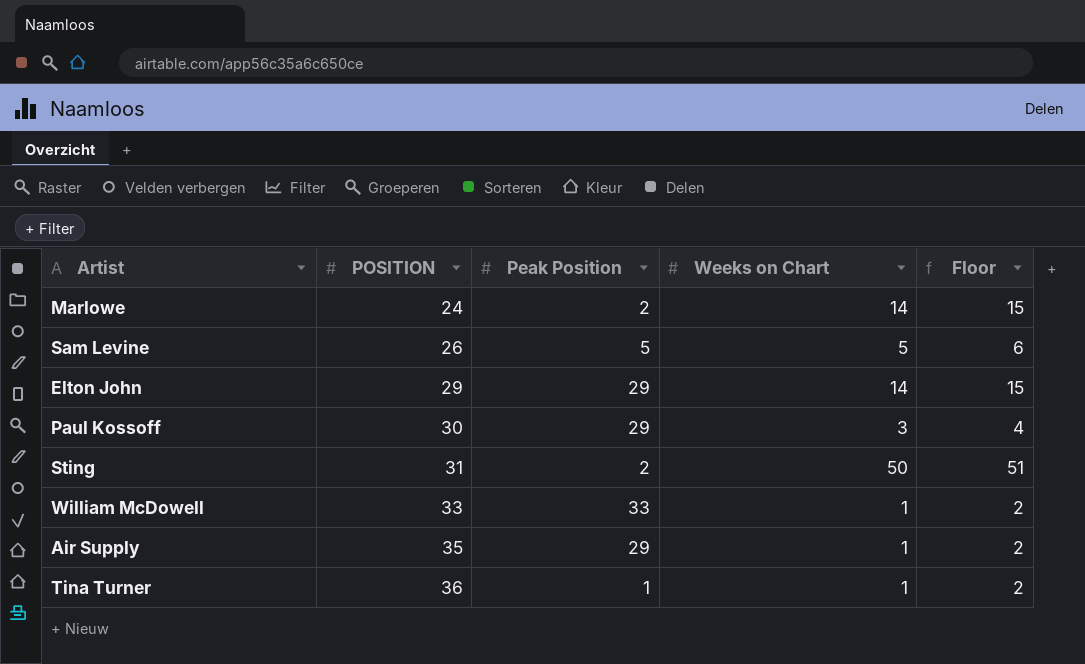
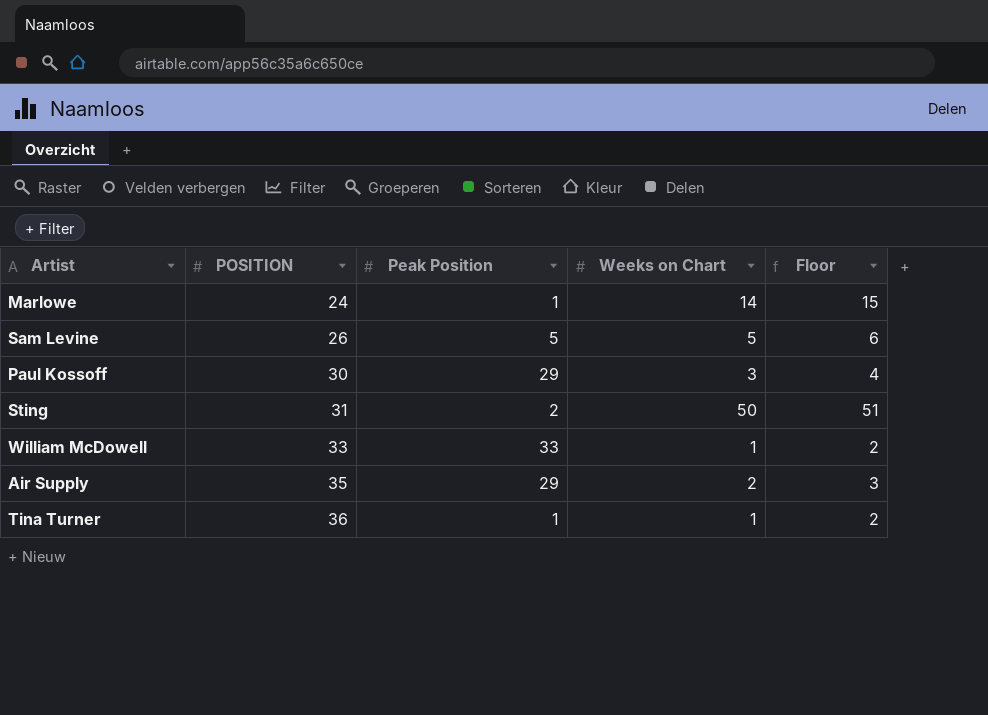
row Elton John: 29 | 29 | 14 | 15 -> none
Marlowe | Peak Position: 2 -> 1
Air Supply | Weeks on Chart: 1 -> 2
Air Supply | Floor: 2 -> 3

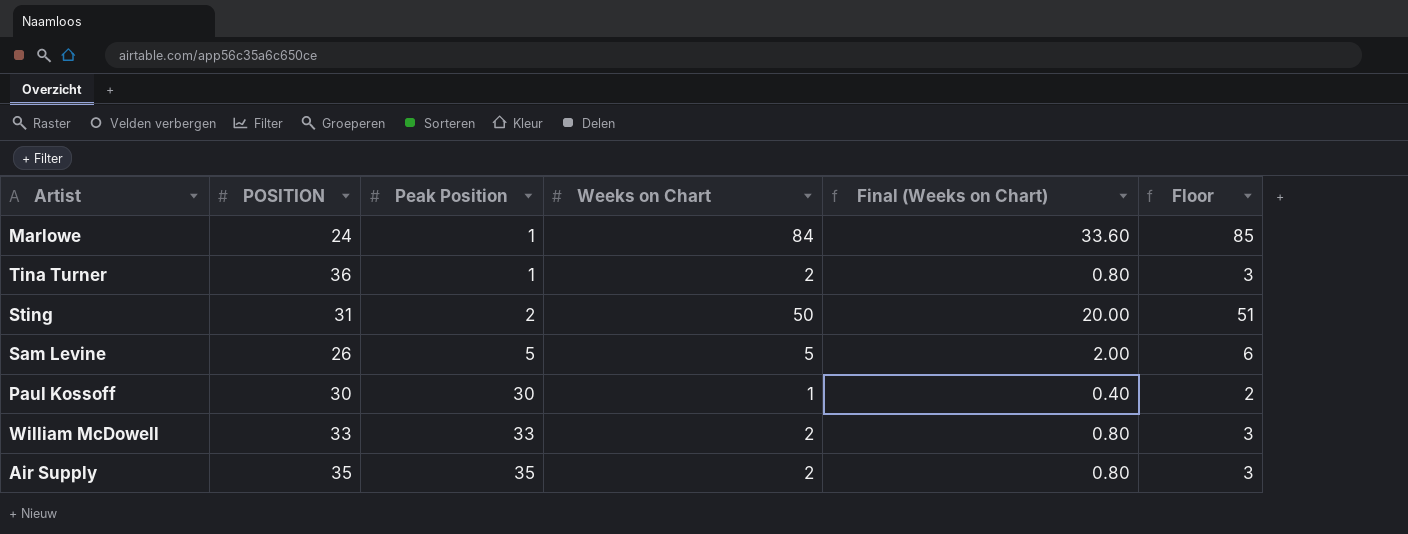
row order: POSITION ascending -> Peak Position ascending
column Final (Weeks on Chart) | formula: none -> [Weeks on Chart] * 0.4
Marlowe | Weeks on Chart: 14 -> 84
Marlowe | Floor: 15 -> 85
Tina Turner | Weeks on Chart: 1 -> 2
Tina Turner | Floor: 2 -> 3
Paul Kossoff | Peak Position: 29 -> 30
Paul Kossoff | Weeks on Chart: 3 -> 1
Paul Kossoff | Floor: 4 -> 2
William McDowell | Weeks on Chart: 1 -> 2
William McDowell | Floor: 2 -> 3
Air Supply | Peak Position: 29 -> 35

